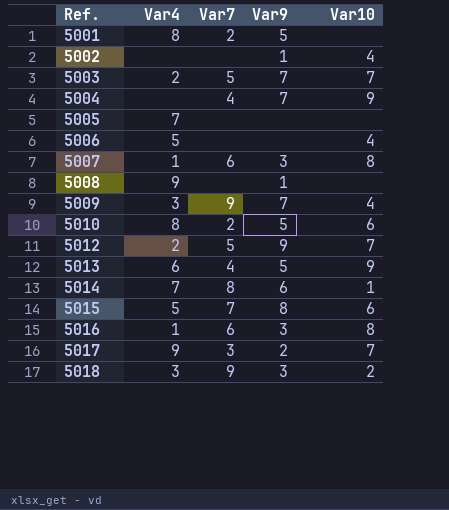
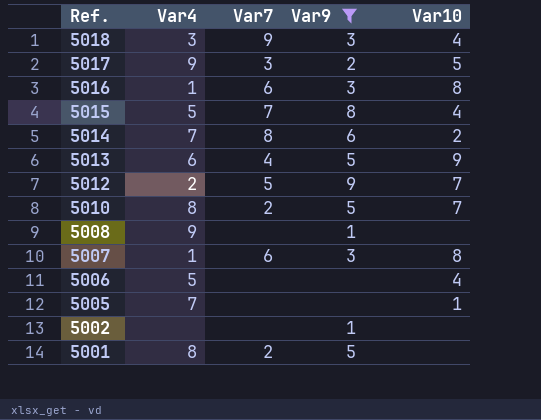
filter: none -> Var9 != 7
row order: Ref. ascending -> Ref. descending
5018 | Var10: 2 -> 4
5017 | Var10: 7 -> 5
5015 | Var10: 6 -> 4
5014 | Var10: 1 -> 2
5010 | Var10: 6 -> 7
5005 | Var10: none -> 1
5002 | Var10: 4 -> none

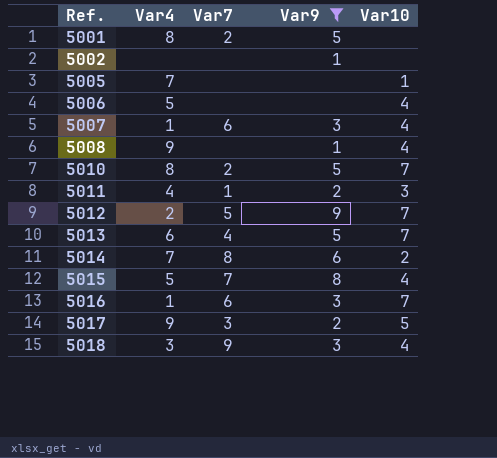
row order: Ref. descending -> Ref. ascending
5007 | Var10: 8 -> 4
5008 | Var10: none -> 4
row 5011: none -> 4 | 1 | 2 | 3
5013 | Var10: 9 -> 7
5016 | Var10: 8 -> 7

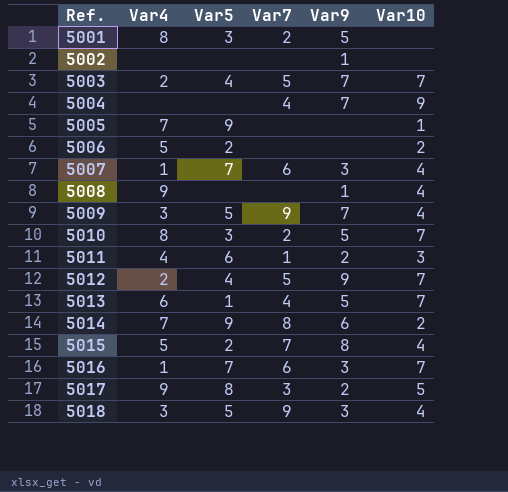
filter: Var9 != 7 -> none
column Var5 | position: none -> 3
5006 | Var10: 4 -> 2

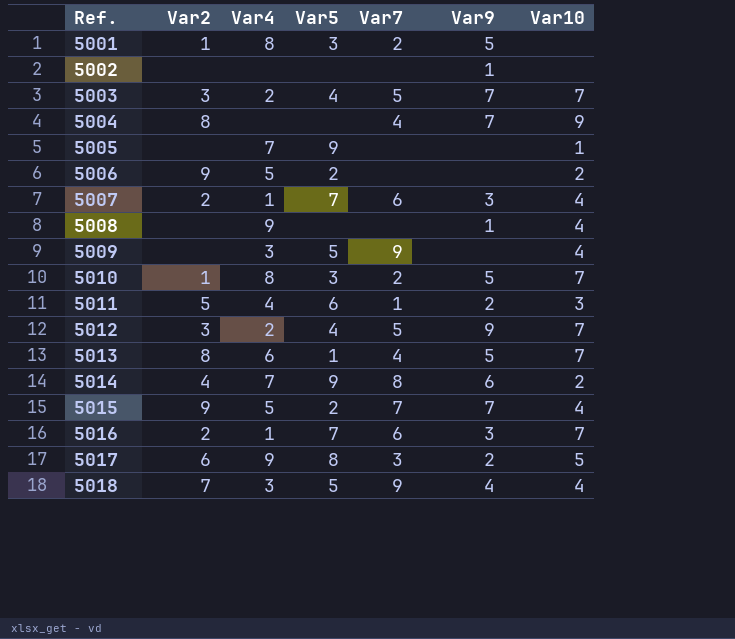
column Var2 | position: none -> 2
5009 | Var9: 7 -> none
5015 | Var9: 8 -> 7
5018 | Var9: 3 -> 4

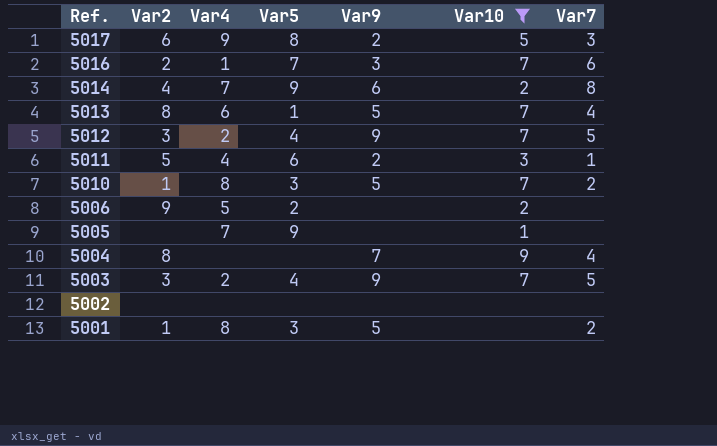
filter: none -> Var10 != 4
row order: Ref. ascending -> Ref. descending
column Var7 | position: 5 -> 7
5003 | Var9: 7 -> 9
5002 | Var9: 1 -> none

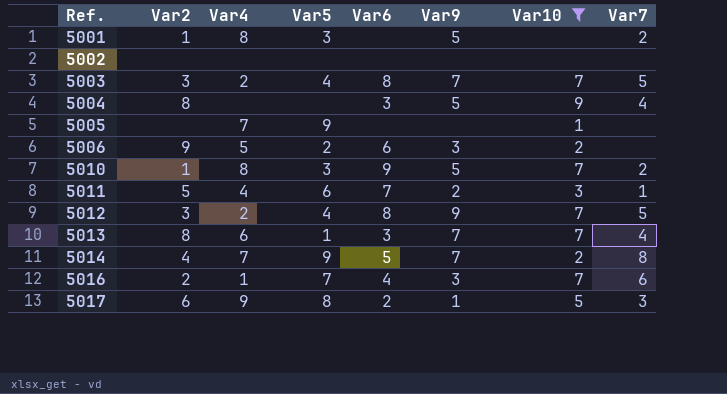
row order: Ref. descending -> Ref. ascending
column Var6 | position: none -> 5
5003 | Var9: 9 -> 7
5004 | Var9: 7 -> 5
5006 | Var9: none -> 3
5013 | Var9: 5 -> 7
5014 | Var9: 6 -> 7
5017 | Var9: 2 -> 1

